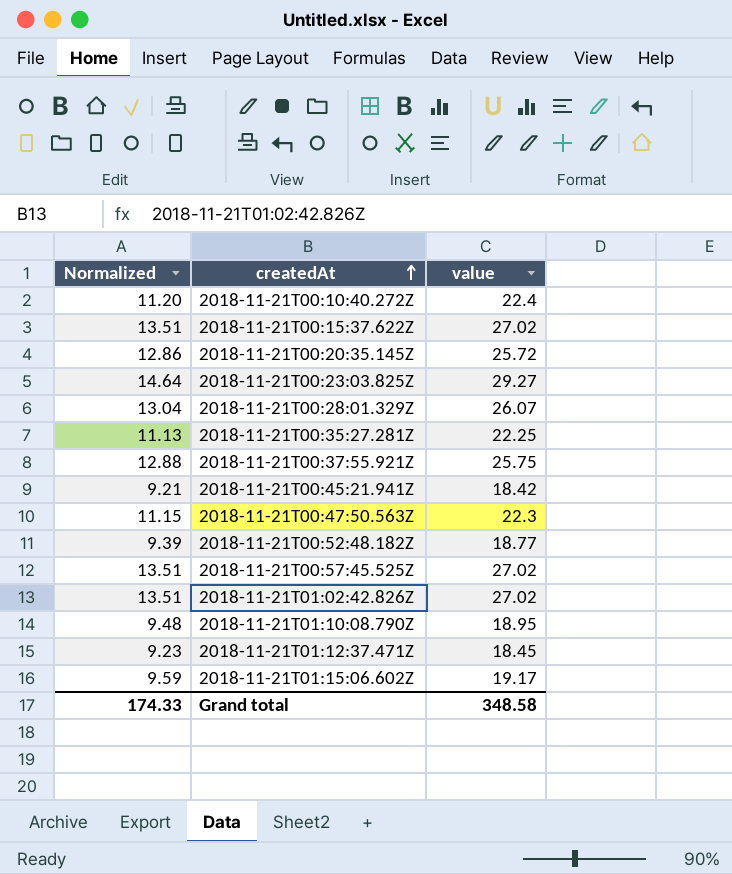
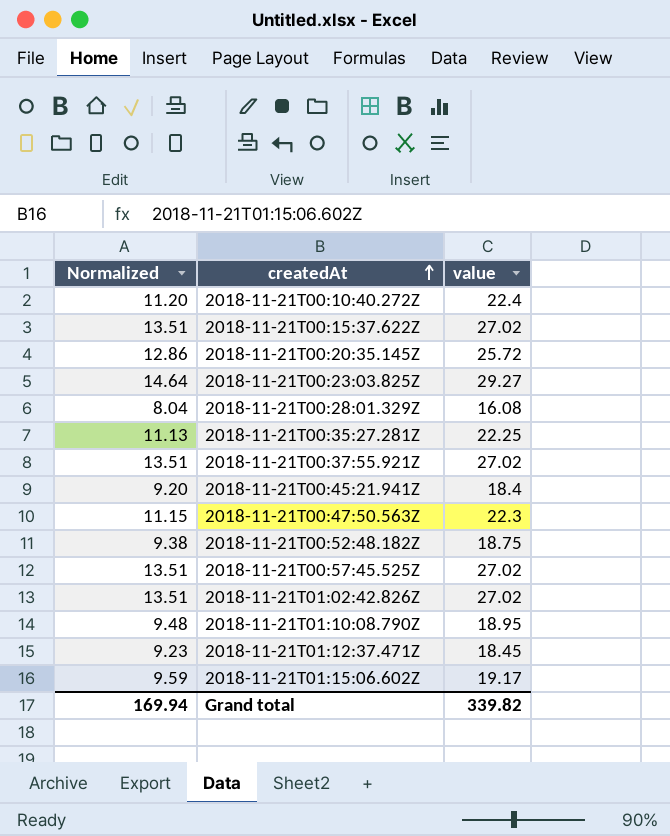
2018-11-21T00:28:01.329Z | Normalized: 13.04 -> 8.04
2018-11-21T00:28:01.329Z | value: 26.07 -> 16.08
2018-11-21T00:37:55.921Z | Normalized: 12.88 -> 13.51
2018-11-21T00:37:55.921Z | value: 25.75 -> 27.02
2018-11-21T00:45:21.941Z | Normalized: 9.21 -> 9.20
2018-11-21T00:45:21.941Z | value: 18.42 -> 18.4
2018-11-21T00:52:48.182Z | Normalized: 9.39 -> 9.38
2018-11-21T00:52:48.182Z | value: 18.77 -> 18.75
Grand total | Normalized: 174.33 -> 169.94
Grand total | value: 348.58 -> 339.82

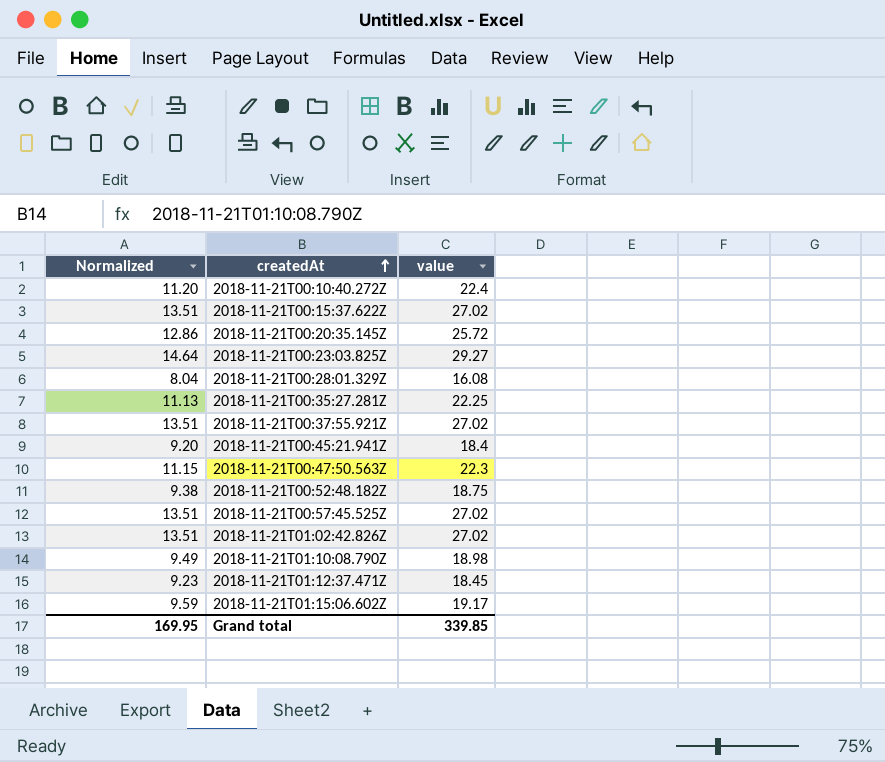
2018-11-21T01:10:08.790Z | Normalized: 9.48 -> 9.49
2018-11-21T01:10:08.790Z | value: 18.95 -> 18.98
Grand total | Normalized: 169.94 -> 169.95
Grand total | value: 339.82 -> 339.85

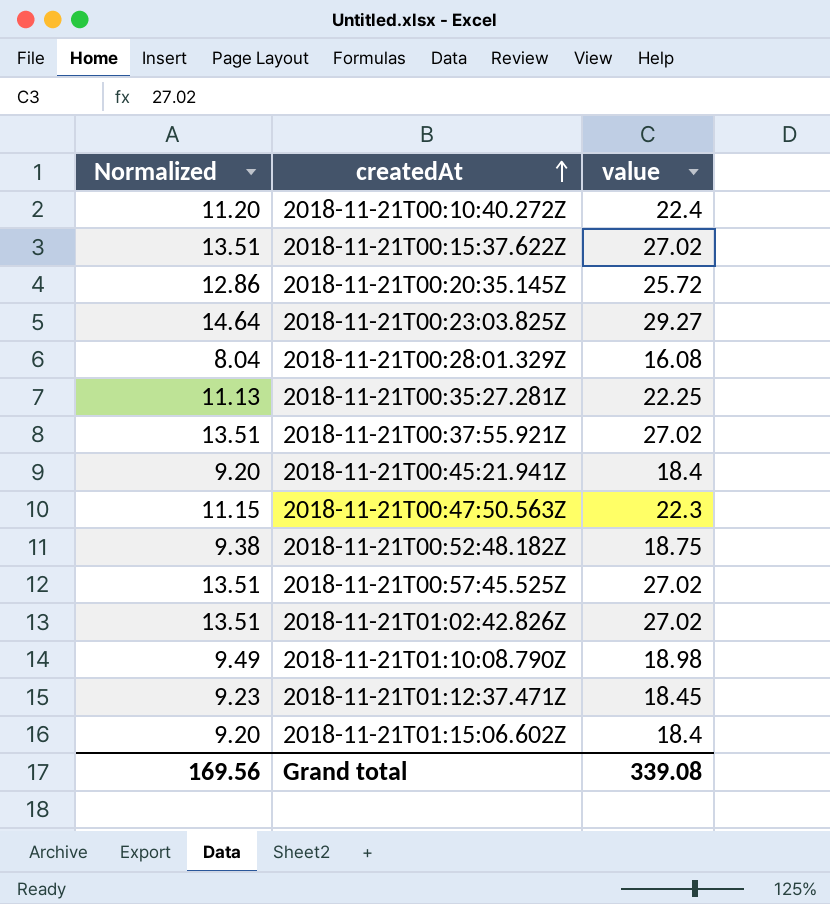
2018-11-21T01:15:06.602Z | Normalized: 9.59 -> 9.20
2018-11-21T01:15:06.602Z | value: 19.17 -> 18.4
Grand total | Normalized: 169.95 -> 169.56
Grand total | value: 339.85 -> 339.08

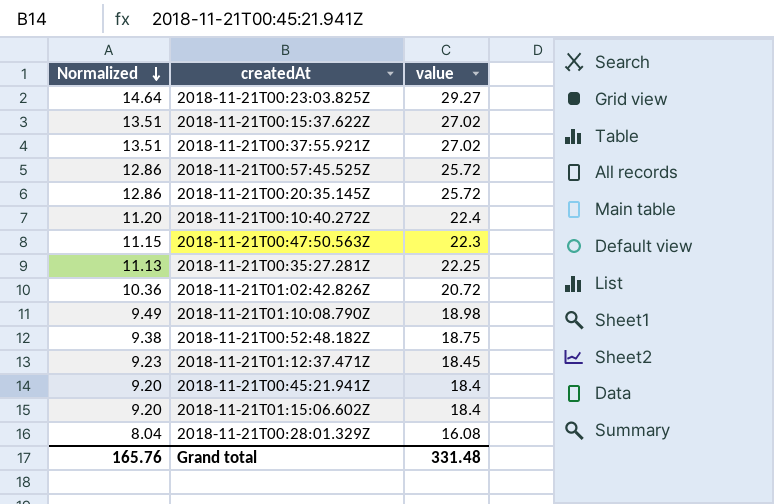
row order: createdAt ascending -> Normalized descending
2018-11-21T00:57:45.525Z | Normalized: 13.51 -> 12.86
2018-11-21T00:57:45.525Z | value: 27.02 -> 25.72
2018-11-21T01:02:42.826Z | Normalized: 13.51 -> 10.36
2018-11-21T01:02:42.826Z | value: 27.02 -> 20.72
Grand total | Normalized: 169.56 -> 165.76
Grand total | value: 339.08 -> 331.48

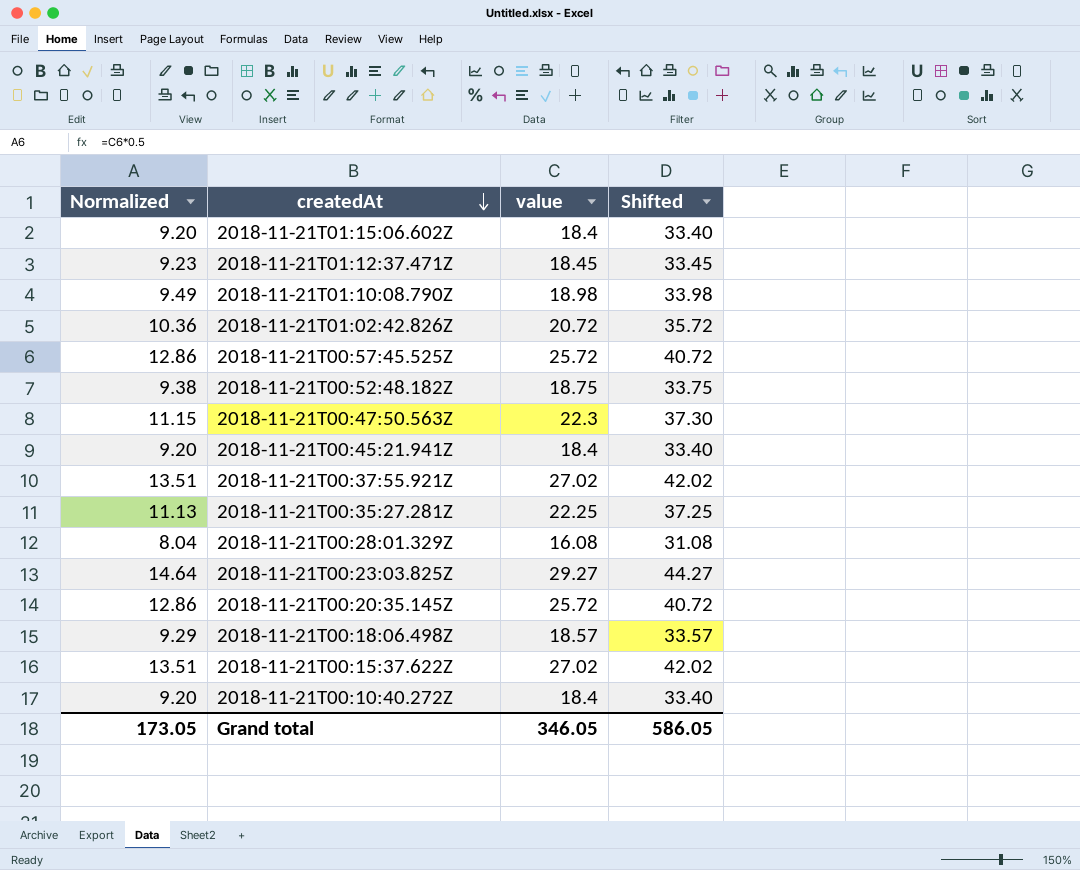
row order: Normalized descending -> createdAt descending
column Shifted | formula: none -> [value] + 15
row 2018-11-21T00:18:06.498Z: none -> 9.29 | 18.57 | 33.57
2018-11-21T00:10:40.272Z | Normalized: 11.20 -> 9.20
2018-11-21T00:10:40.272Z | value: 22.4 -> 18.4
Grand total | Normalized: 165.76 -> 173.05
Grand total | value: 331.48 -> 346.05

